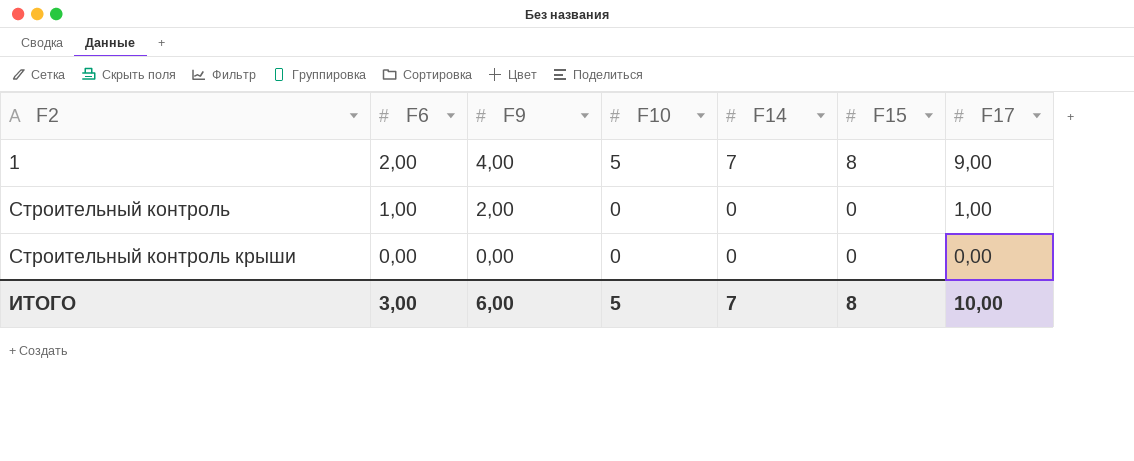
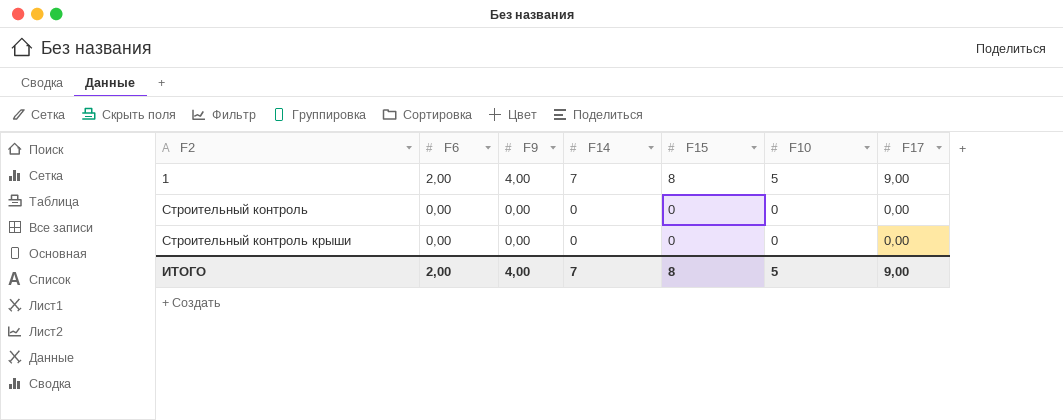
column F10 | position: 4 -> 6
Строительный контроль | F6: 1,00 -> 0,00
Строительный контроль | F9: 2,00 -> 0,00
Строительный контроль | F17: 1,00 -> 0,00
ИТОГО | F6: 3,00 -> 2,00
ИТОГО | F9: 6,00 -> 4,00
ИТОГО | F17: 10,00 -> 9,00

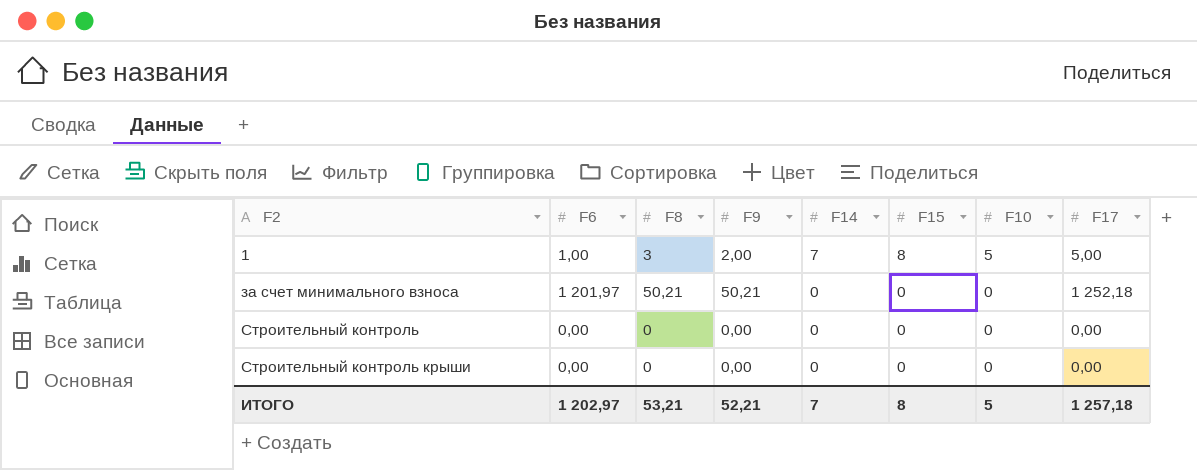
column F8 | position: none -> 3
1 | F6: 2,00 -> 1,00
1 | F9: 4,00 -> 2,00
1 | F17: 9,00 -> 5,00
row за счет минимального взноса: none -> 1 201,97 | 50,21 | 50,21 | 0 | 0 | 0 | 1 252,18
ИТОГО | F6: 2,00 -> 1 202,97
ИТОГО | F9: 4,00 -> 52,21
ИТОГО | F17: 9,00 -> 1 257,18

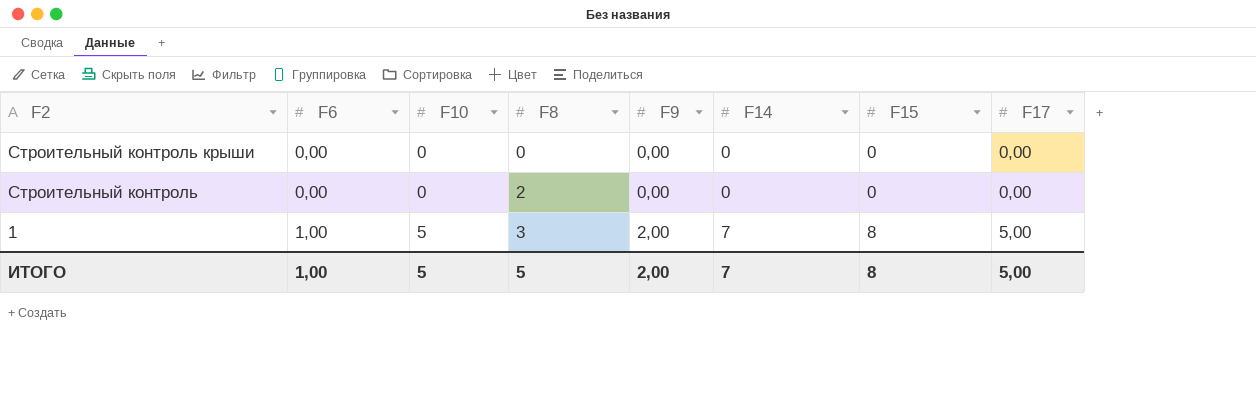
row order: F2 ascending -> F2 descending
column F10 | position: 7 -> 3
row за счет минимального взноса: 1 201,97 | 50,21 | 50,21 | 0 | 0 | 0 | 1 252,18 -> none
Строительный контроль | F8: 0 -> 2
ИТОГО | F6: 1 202,97 -> 1,00
ИТОГО | F8: 53,21 -> 5
ИТОГО | F9: 52,21 -> 2,00
ИТОГО | F17: 1 257,18 -> 5,00

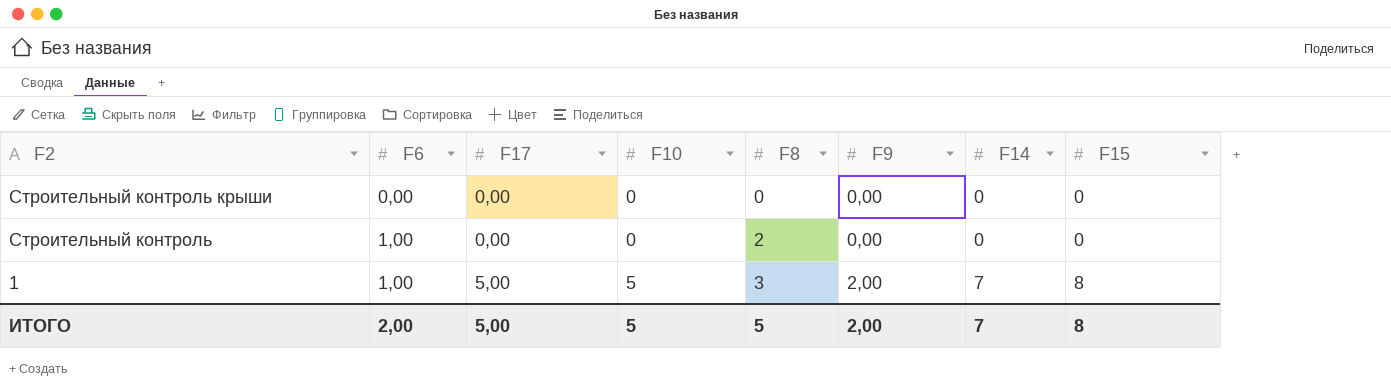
column F17 | position: 8 -> 3
Строительный контроль | F6: 0,00 -> 1,00
ИТОГО | F6: 1,00 -> 2,00

